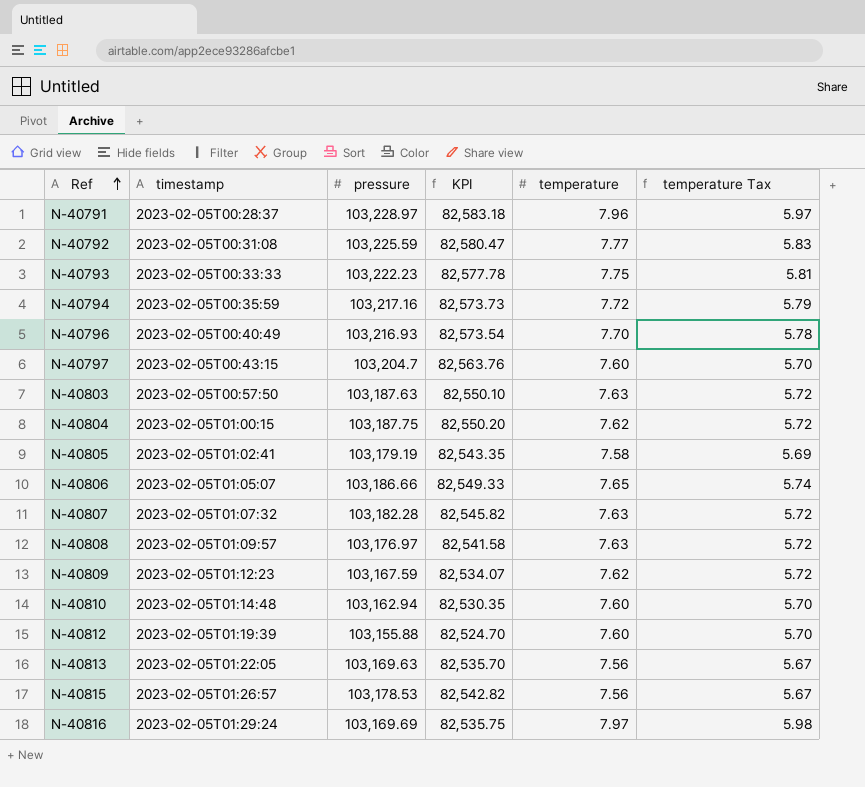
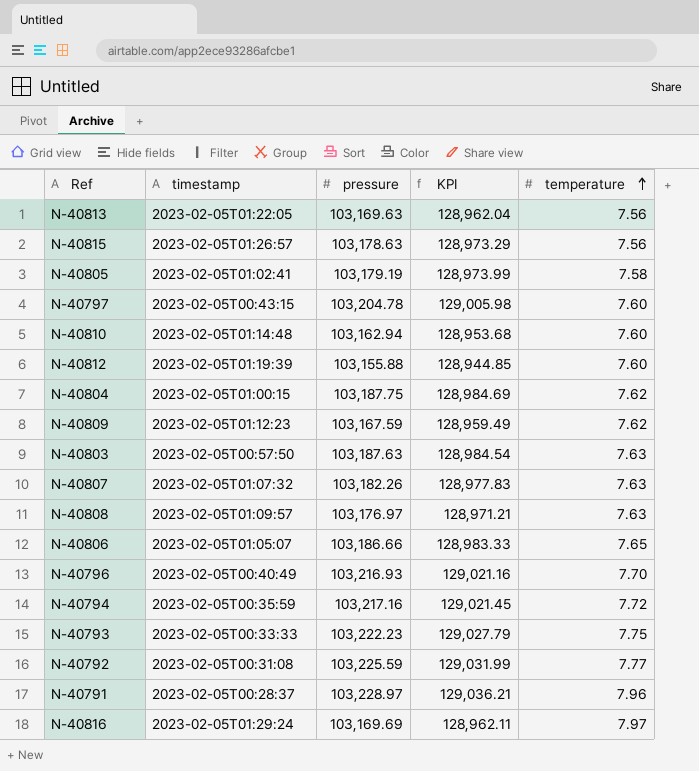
row order: Ref ascending -> temperature ascending
column temperature Tax | formula: [temperature] * 0.75 -> none
column KPI | formula: [pressure] * 0.8 -> [pressure] * 1.25
N-40815 | pressure: 103,178.53 -> 103,178.63
N-40797 | pressure: 103,204.7 -> 103,204.78
N-40807 | pressure: 103,182.28 -> 103,182.26

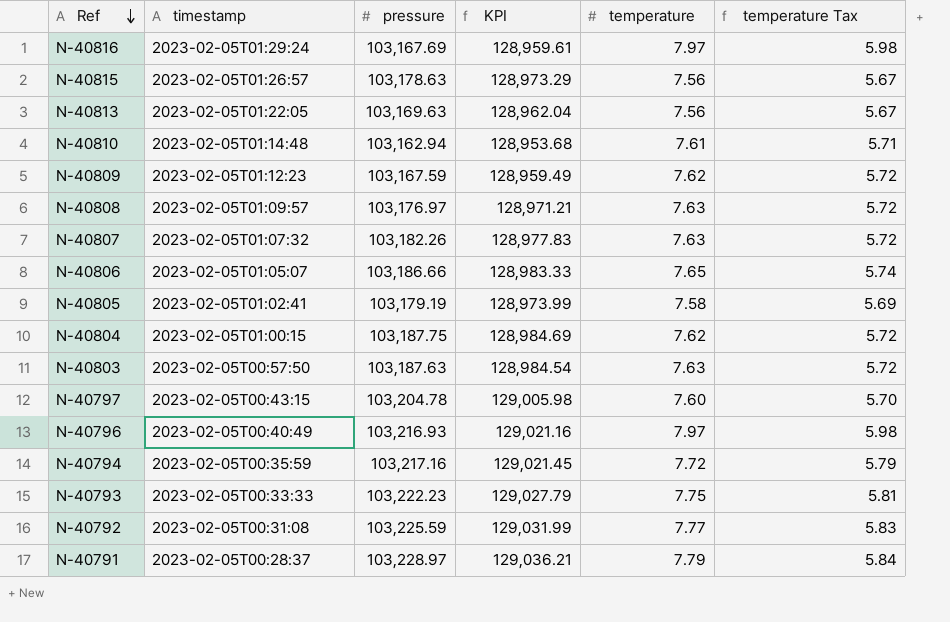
row order: temperature ascending -> Ref descending
column temperature Tax | formula: none -> [temperature] * 0.75
row N-40812: 2023-02-05T01:19:39 | 103,155.88 | 128,944.85 | 7.60 -> none
N-40816 | pressure: 103,169.69 -> 103,167.69
N-40816 | KPI: 128,962.11 -> 128,959.61
N-40810 | temperature: 7.60 -> 7.61
N-40796 | temperature: 7.70 -> 7.97
N-40791 | temperature: 7.96 -> 7.79

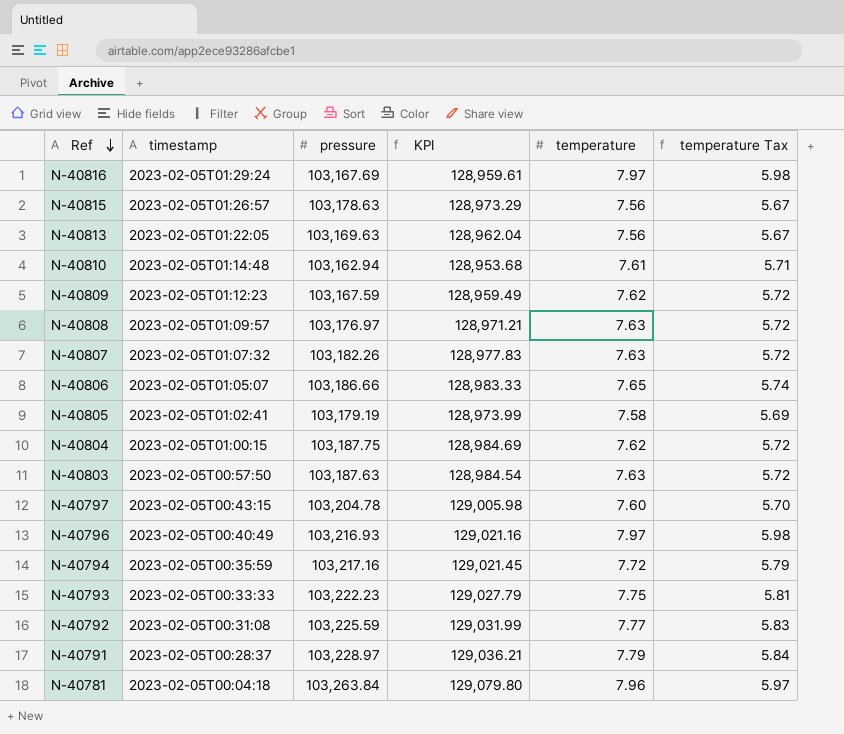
row N-40781: none -> 2023-02-05T00:04:18 | 103,263.84 | 129,079.80 | 7.96 | 5.97

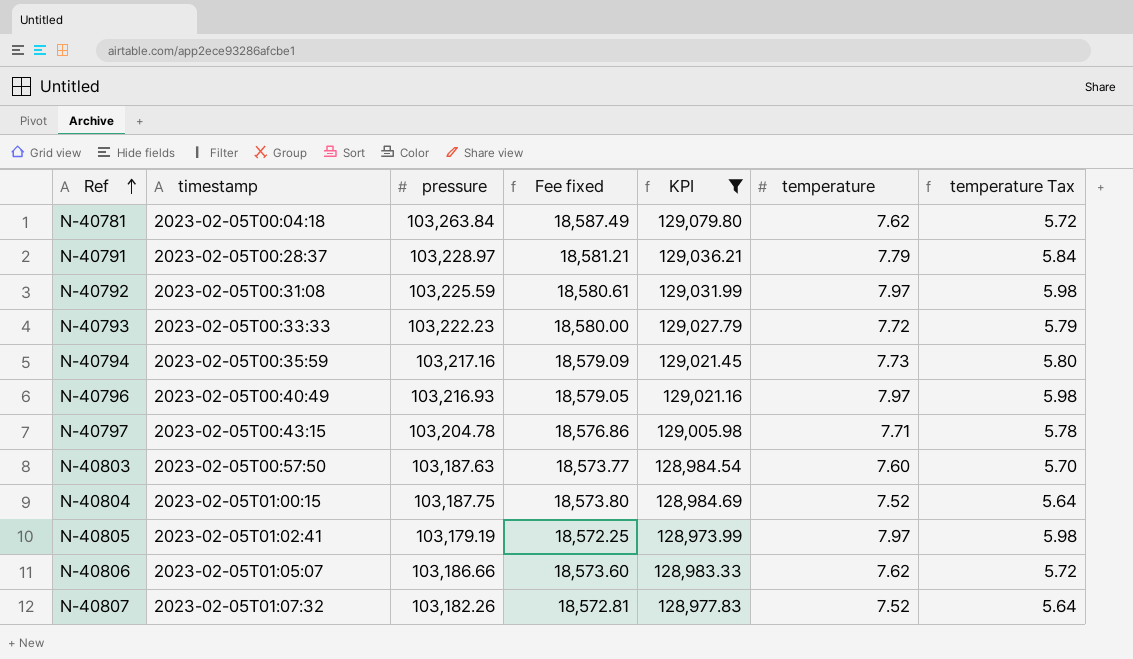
filter: none -> KPI >= 128,973.99
row order: Ref descending -> Ref ascending
column Fee fixed | formula: none -> [pressure] * 0.18
N-40781 | temperature: 7.96 -> 7.62
N-40781 | temperature Tax: 5.97 -> 5.72
N-40792 | temperature: 7.77 -> 7.97
N-40792 | temperature Tax: 5.83 -> 5.98
N-40793 | temperature: 7.75 -> 7.72
N-40793 | temperature Tax: 5.81 -> 5.79
N-40794 | temperature: 7.72 -> 7.73
N-40794 | temperature Tax: 5.79 -> 5.80
N-40797 | temperature: 7.60 -> 7.71
N-40797 | temperature Tax: 5.70 -> 5.78
N-40803 | temperature: 7.63 -> 7.60
N-40803 | temperature Tax: 5.72 -> 5.70
N-40804 | temperature: 7.62 -> 7.52
N-40804 | temperature Tax: 5.72 -> 5.64
N-40805 | temperature: 7.58 -> 7.97
N-40805 | temperature Tax: 5.69 -> 5.98
N-40806 | temperature: 7.65 -> 7.62
N-40806 | temperature Tax: 5.74 -> 5.72
N-40807 | temperature: 7.63 -> 7.52
N-40807 | temperature Tax: 5.72 -> 5.64

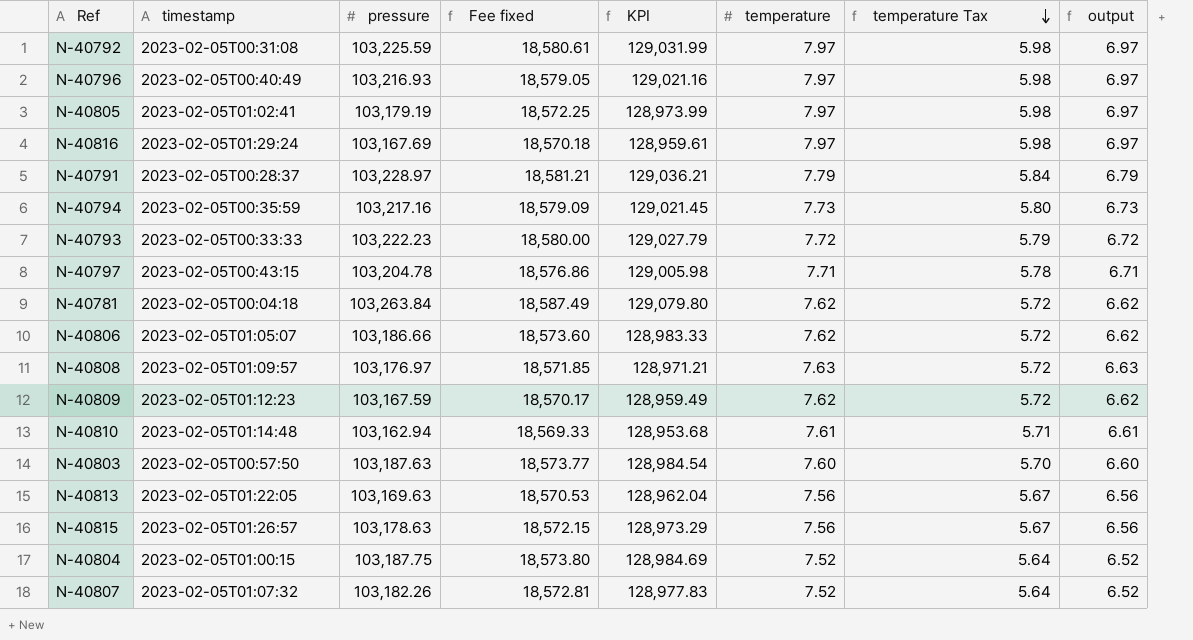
filter: KPI >= 128,973.99 -> none
row order: Ref ascending -> temperature Tax descending
column output | formula: none -> [temperature] - 1

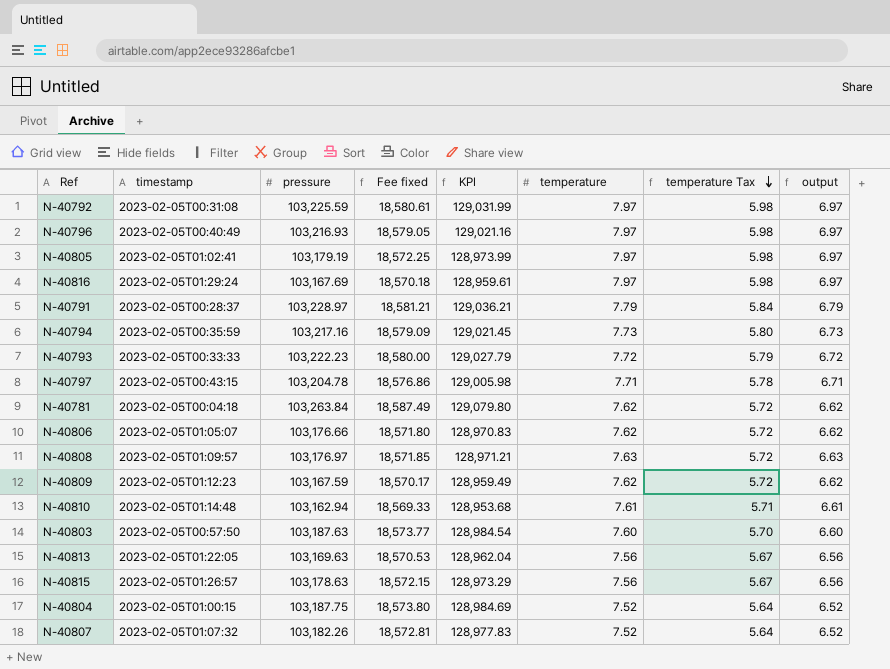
N-40806 | pressure: 103,186.66 -> 103,176.66
N-40806 | Fee fixed: 18,573.60 -> 18,571.80
N-40806 | KPI: 128,983.33 -> 128,970.83

